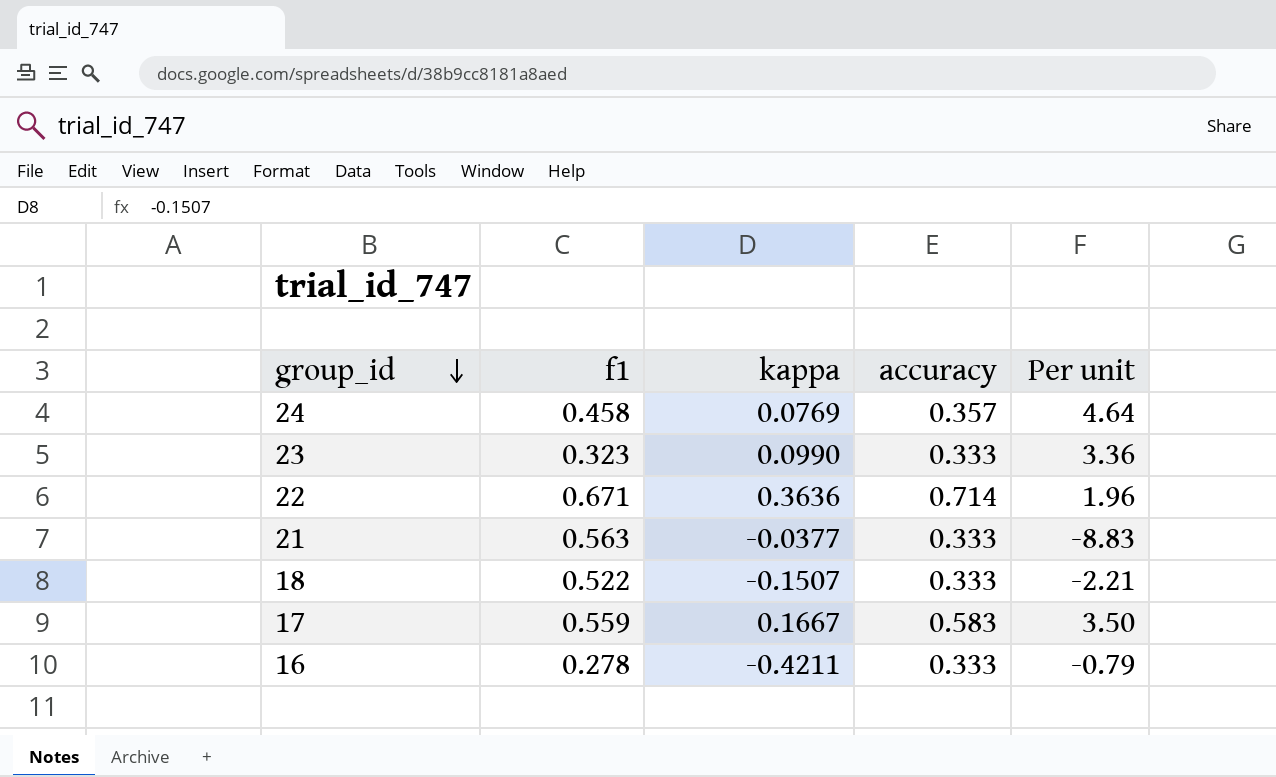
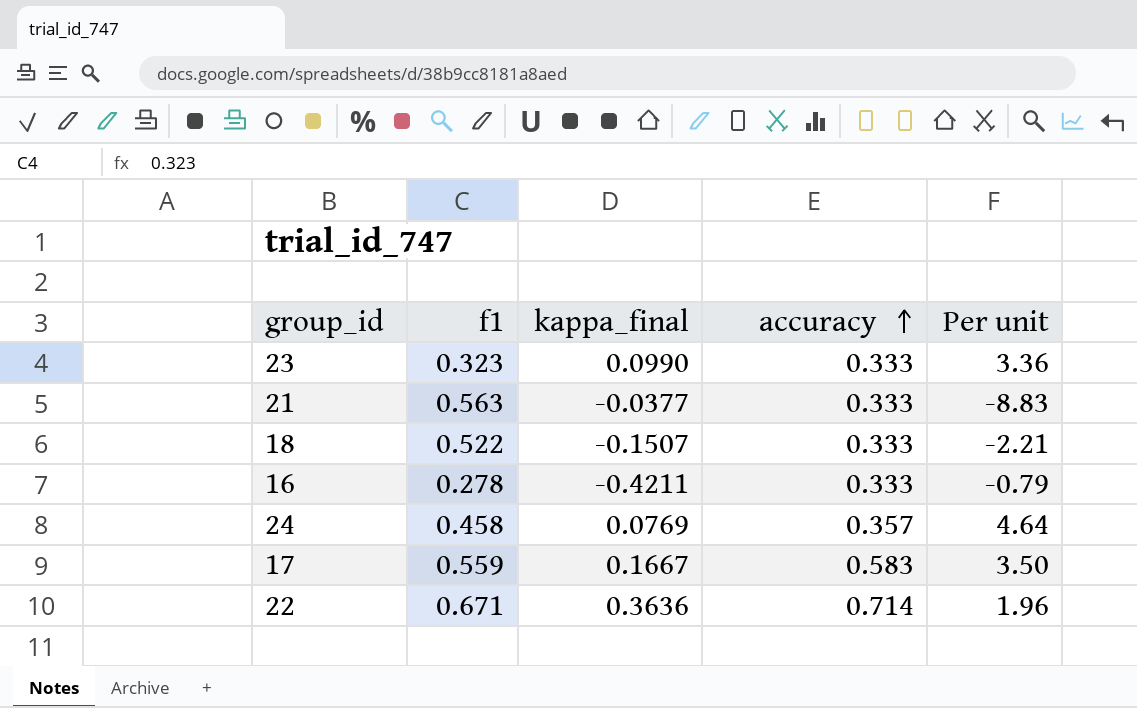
row order: group_id descending -> accuracy ascending
column name: kappa -> kappa_final

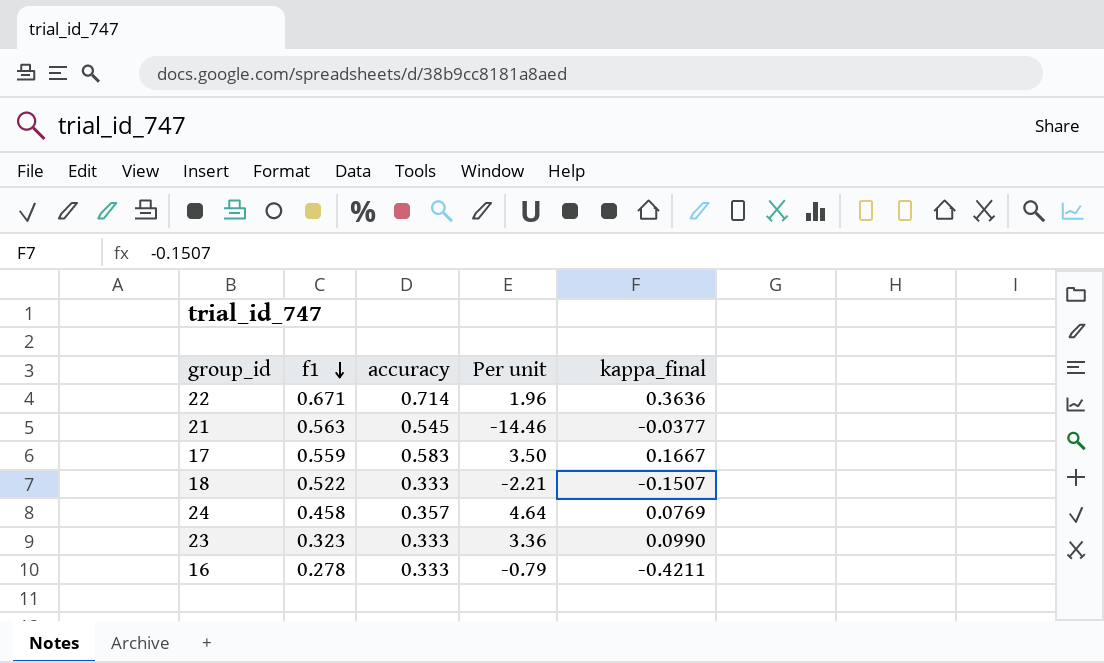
row order: accuracy ascending -> f1 descending
column kappa_final | position: 3 -> 5
21 | accuracy: 0.333 -> 0.545
21 | Per unit: -8.83 -> -14.46

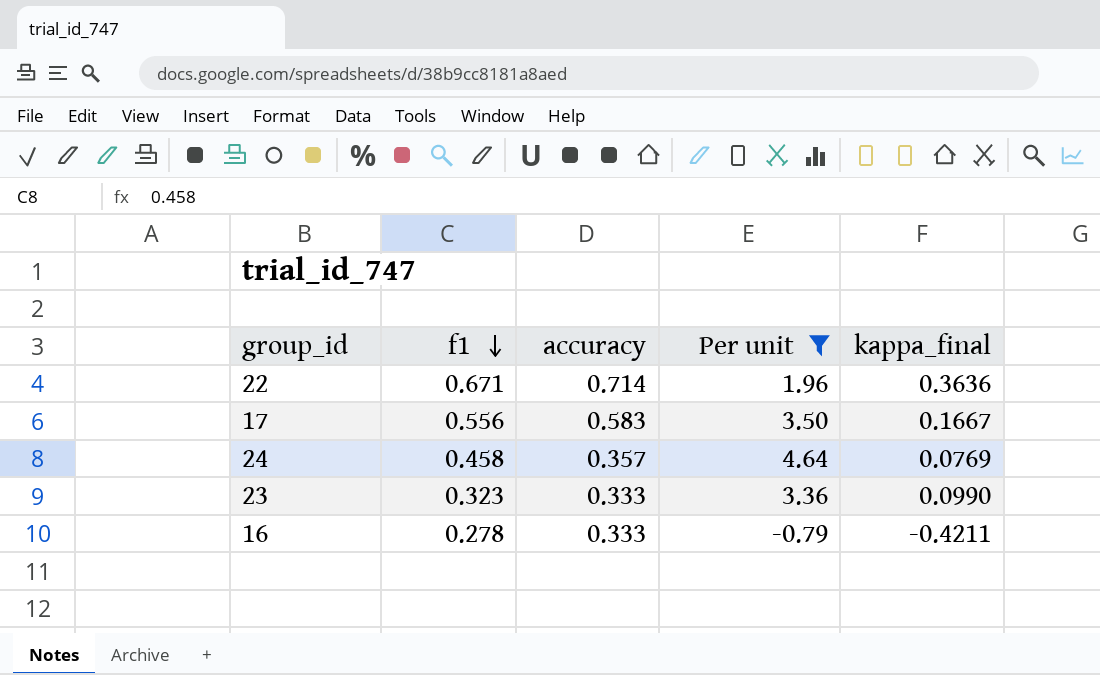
filter: none -> Per unit >= -0.79
17 | f1: 0.559 -> 0.556

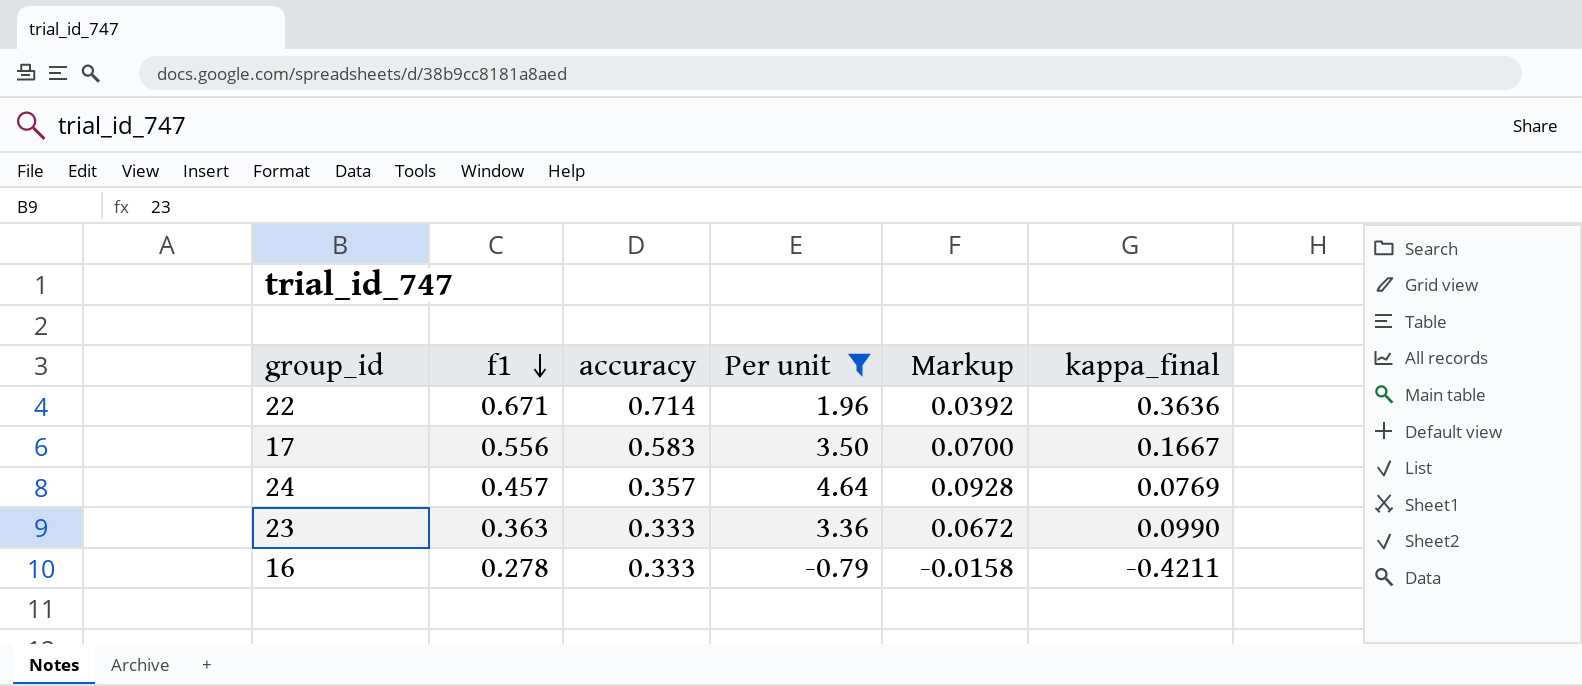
column Markup | formula: none -> [Per unit] * 0.02
24 | f1: 0.458 -> 0.457
23 | f1: 0.323 -> 0.363

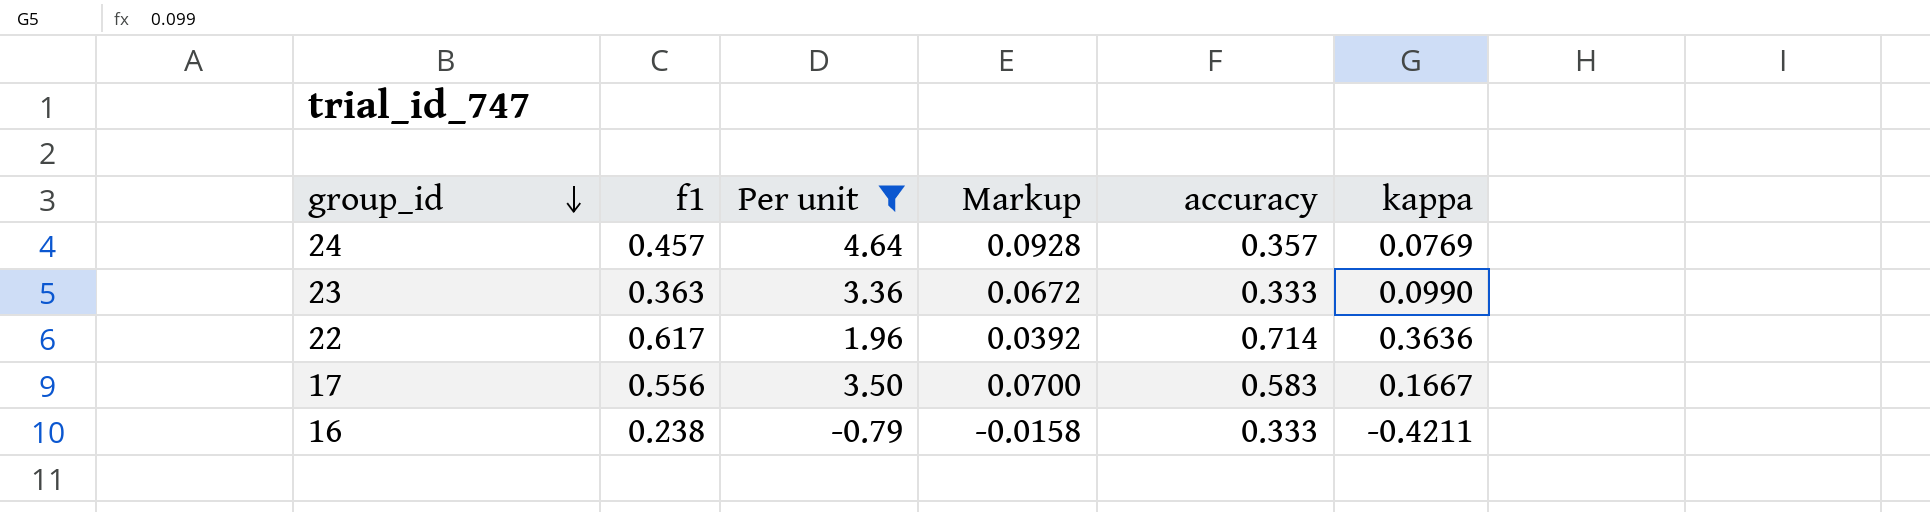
row order: f1 descending -> group_id descending
column accuracy | position: 3 -> 5
column name: kappa_final -> kappa
22 | f1: 0.671 -> 0.617
16 | f1: 0.278 -> 0.238

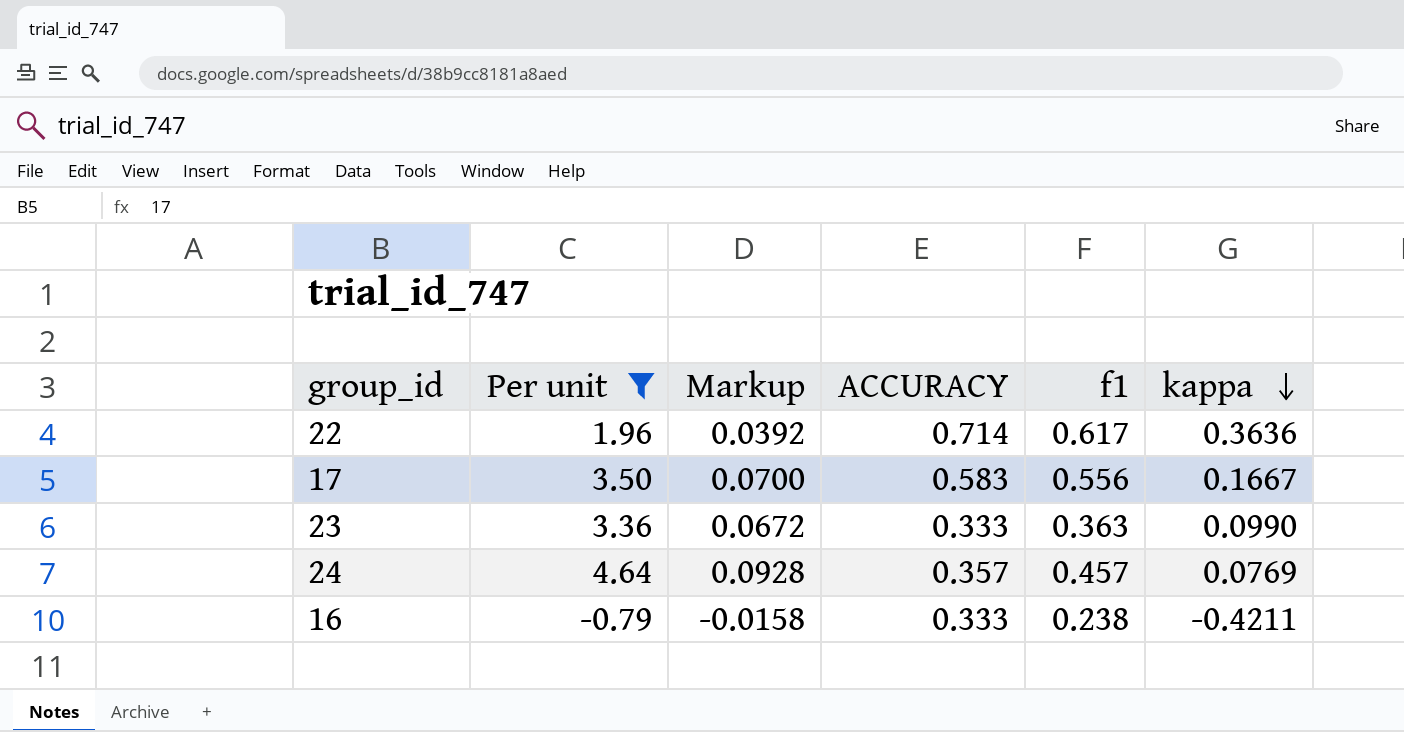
row order: group_id descending -> kappa descending
column name: accuracy -> ACCURACY
column f1 | position: 2 -> 5

